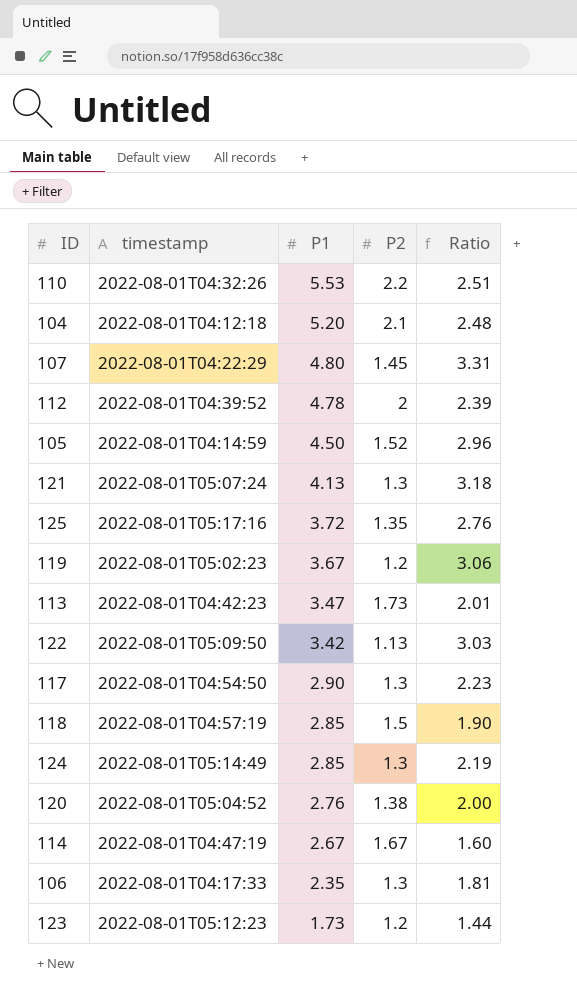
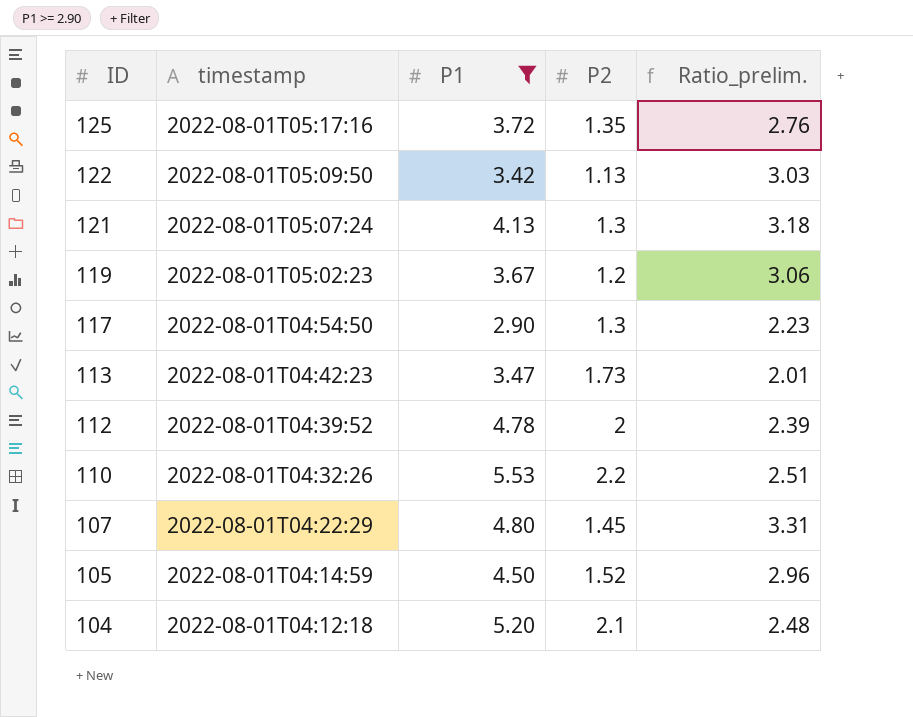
filter: none -> P1 >= 2.90
row order: P1 descending -> ID descending
column name: Ratio -> Ratio_prelim.

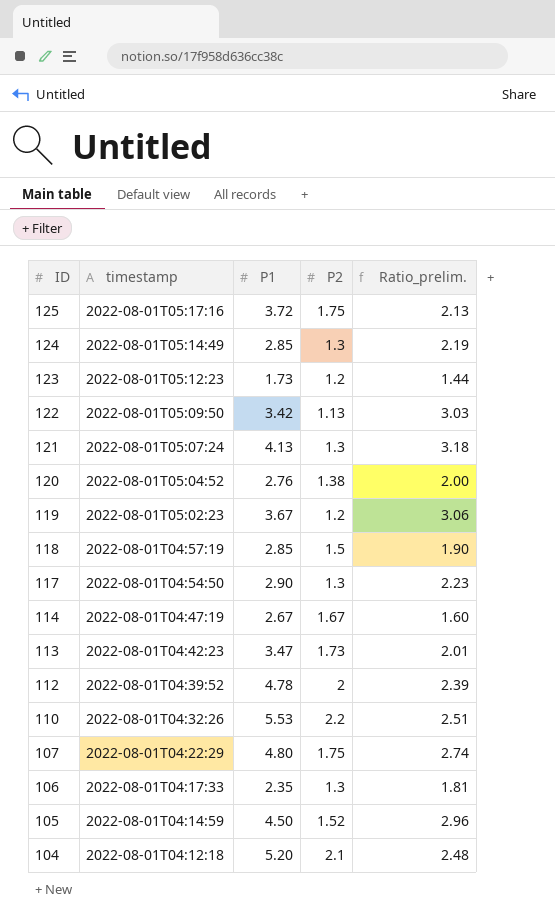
filter: P1 >= 2.90 -> none
125 | P2: 1.35 -> 1.75
125 | Ratio_prelim.: 2.76 -> 2.13
107 | P2: 1.45 -> 1.75
107 | Ratio_prelim.: 3.31 -> 2.74

